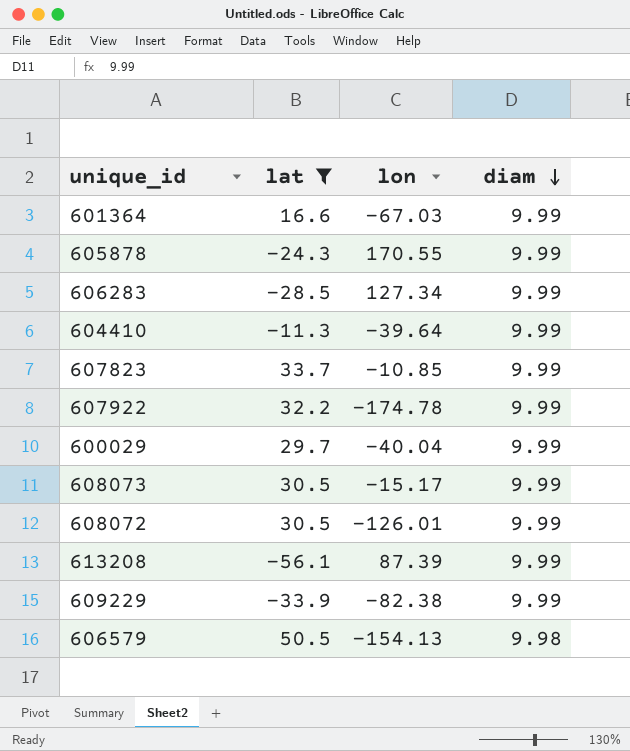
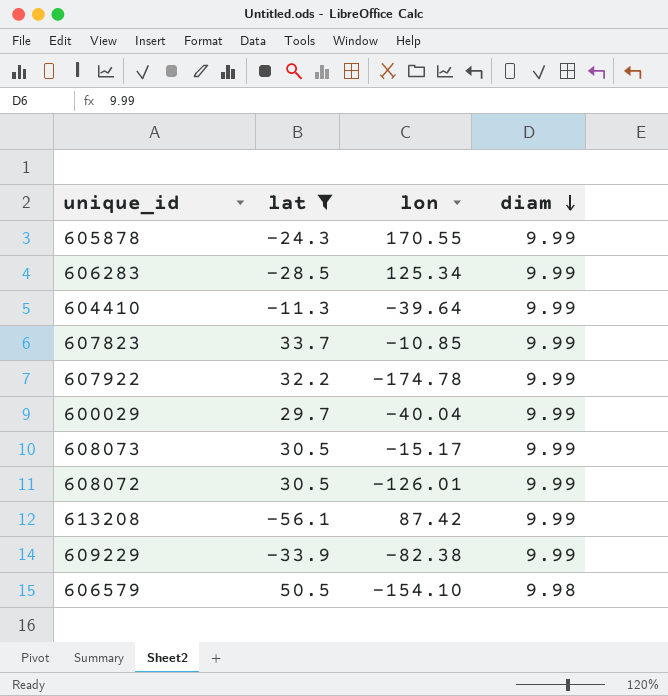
row 601364: 16.6 | -67.03 | 9.99 -> none
606283 | lon: 127.34 -> 125.34
613208 | lon: 87.39 -> 87.42
606579 | lon: -154.13 -> -154.10

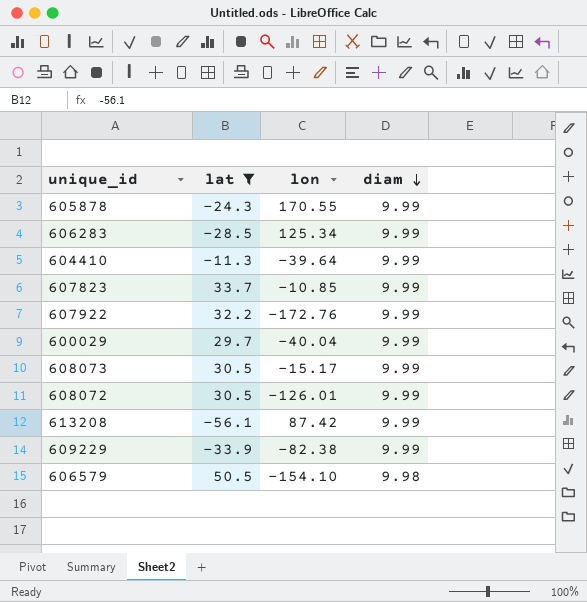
607922 | lon: -174.78 -> -172.76

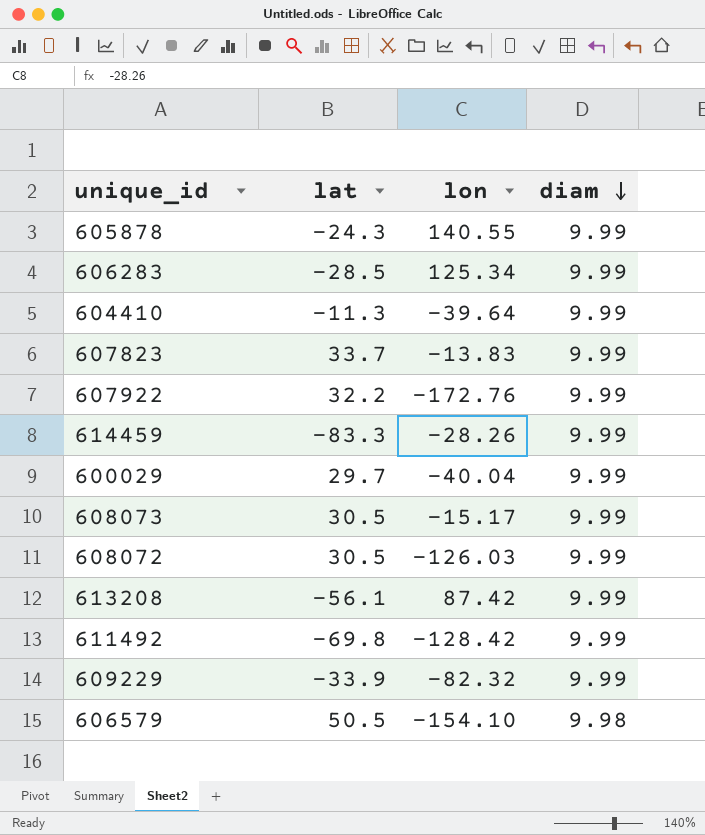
filter: lat >= -56.1 -> none
605878 | lon: 170.55 -> 140.55
607823 | lon: -10.85 -> -13.83
608072 | lon: -126.01 -> -126.03
609229 | lon: -82.38 -> -82.32

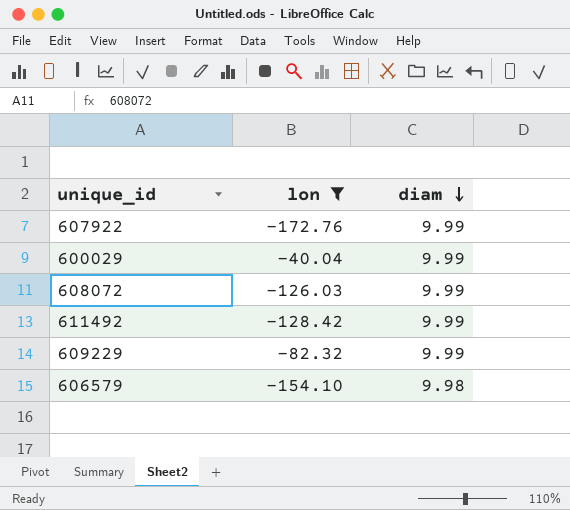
filter: none -> lon <= -40.04
column lat | position: 2 -> none

